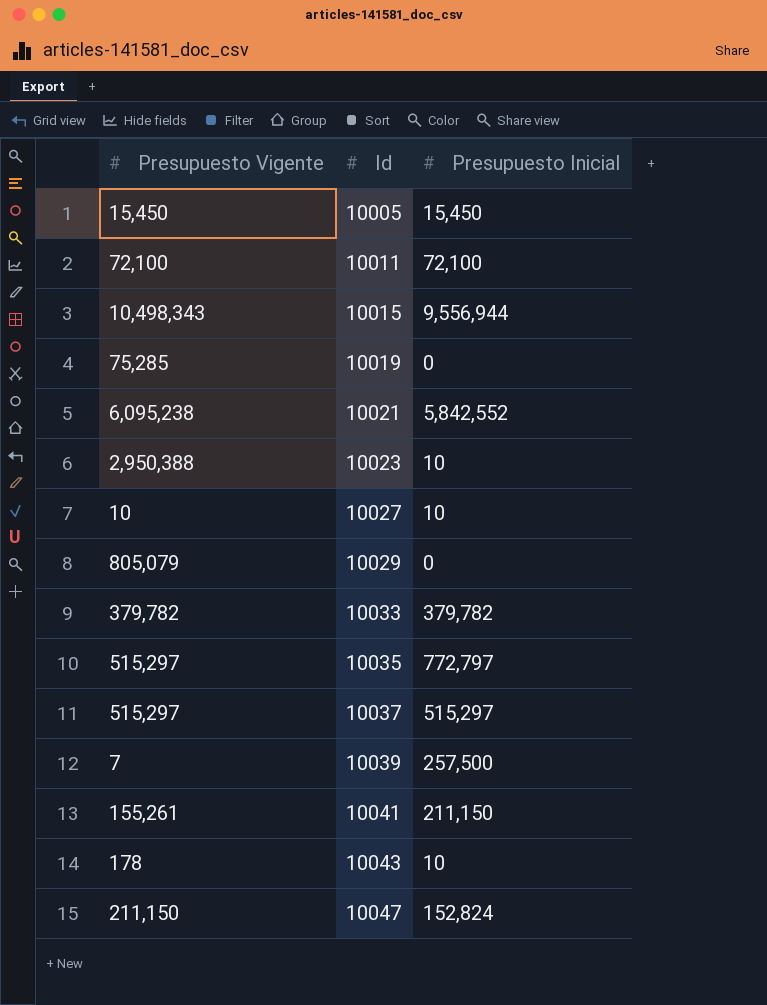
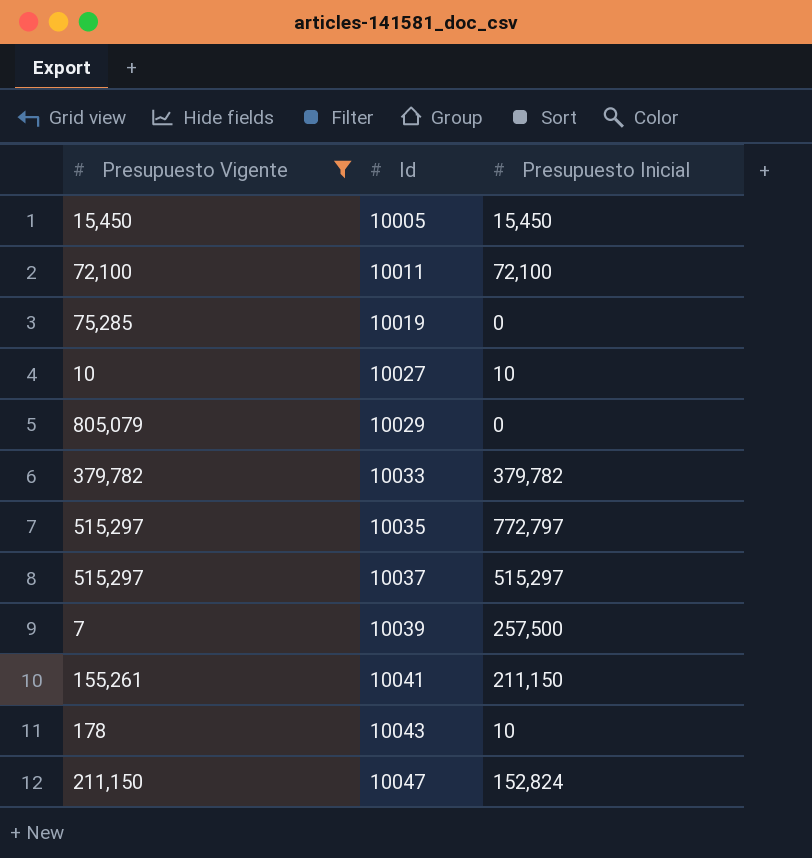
filter: none -> Presupuesto Vigente <= 805,079

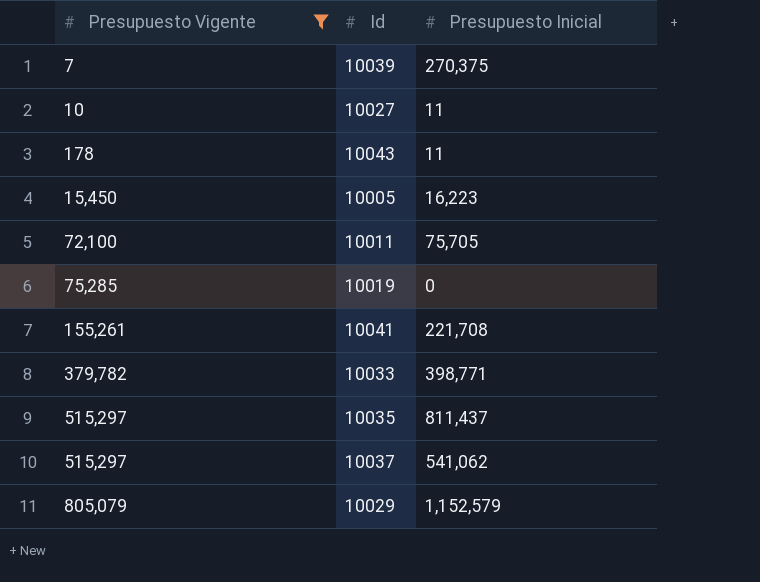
row order: Id ascending -> Presupuesto Vigente ascending
row 10047: 211,150 | 152,824 -> none
10039 | Presupuesto Inicial: 257,500 -> 270,375
10027 | Presupuesto Inicial: 10 -> 11
10043 | Presupuesto Inicial: 10 -> 11
10005 | Presupuesto Inicial: 15,450 -> 16,223
10011 | Presupuesto Inicial: 72,100 -> 75,705
10041 | Presupuesto Inicial: 211,150 -> 221,708
10033 | Presupuesto Inicial: 379,782 -> 398,771
10035 | Presupuesto Inicial: 772,797 -> 811,437
10037 | Presupuesto Inicial: 515,297 -> 541,062
10029 | Presupuesto Inicial: 0 -> 1,152,579

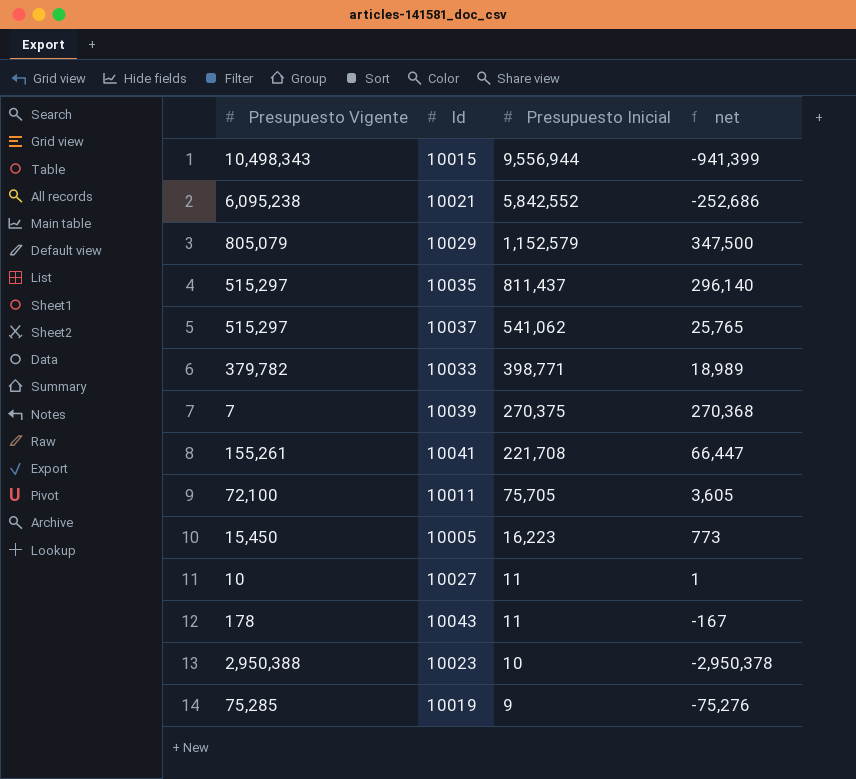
filter: Presupuesto Vigente <= 805,079 -> none
row order: Presupuesto Vigente ascending -> Presupuesto Inicial descending
column net | formula: none -> [Presupuesto Inicial] - [Presupuesto Vigente]
10019 | Presupuesto Inicial: 0 -> 9

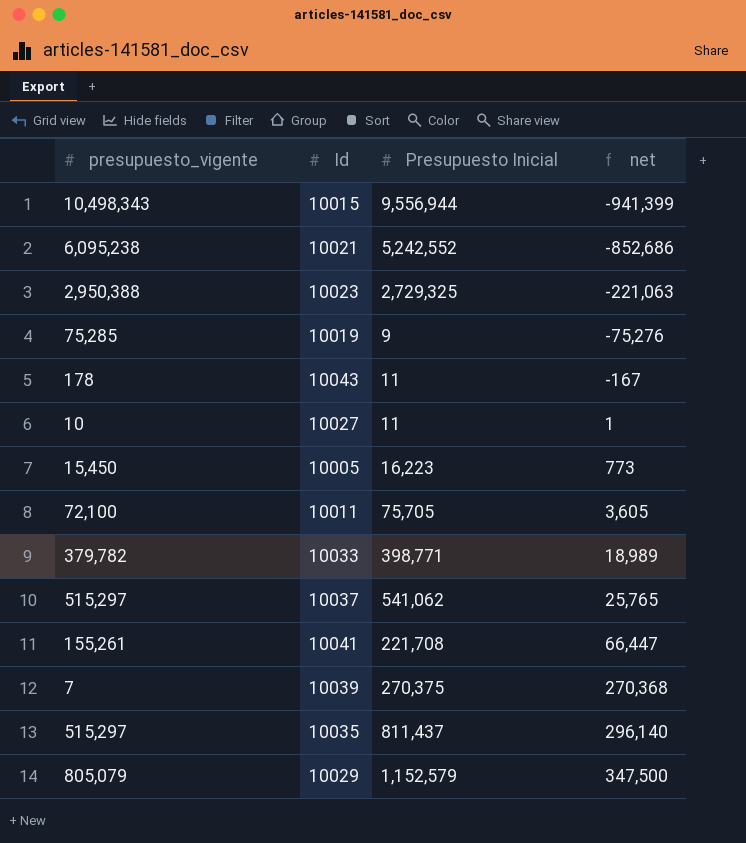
row order: Presupuesto Inicial descending -> net ascending
column name: Presupuesto Vigente -> presupuesto_vigente
10021 | Presupuesto Inicial: 5,842,552 -> 5,242,552
10021 | net: -252,686 -> -852,686
10023 | Presupuesto Inicial: 10 -> 2,729,325
10023 | net: -2,950,378 -> -221,063

